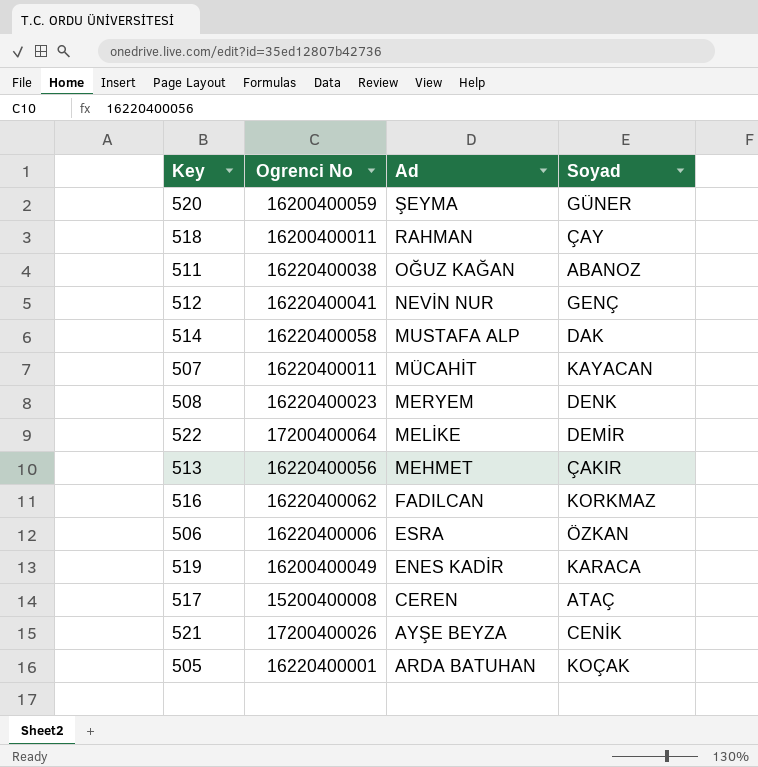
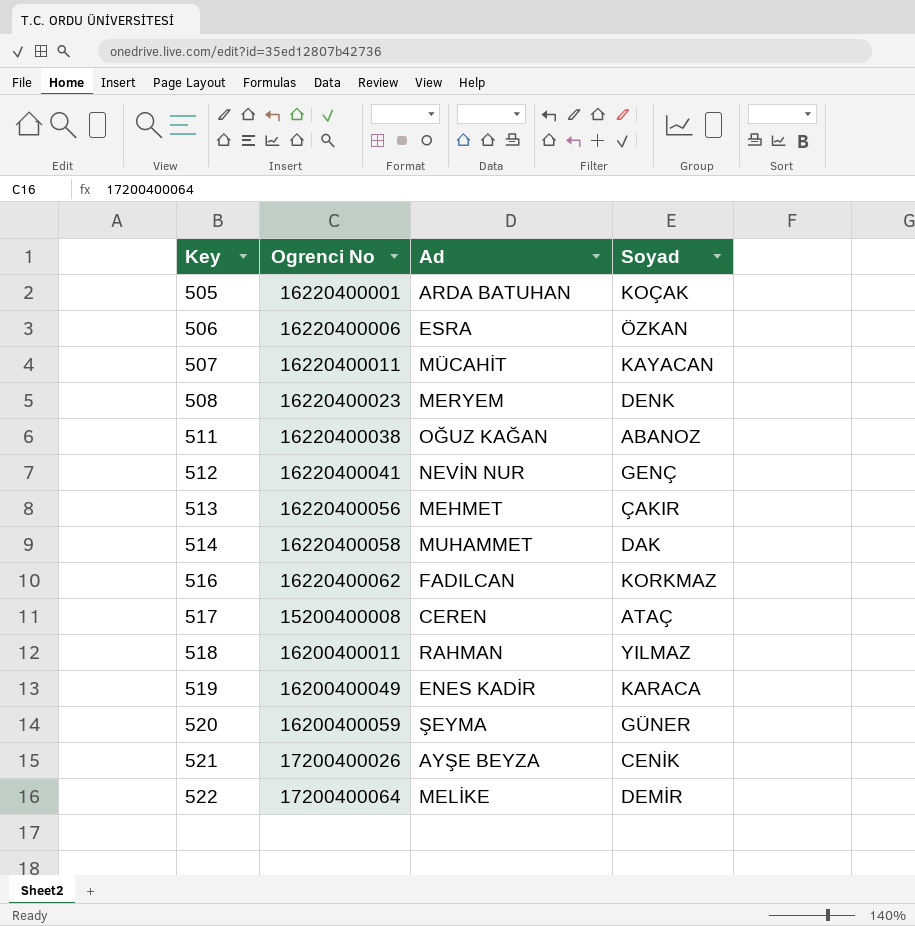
row order: Ad descending -> Key ascending
514 | Ad: MUSTAFA ALP -> MUHAMMET
518 | Soyad: ÇAY -> YILMAZ

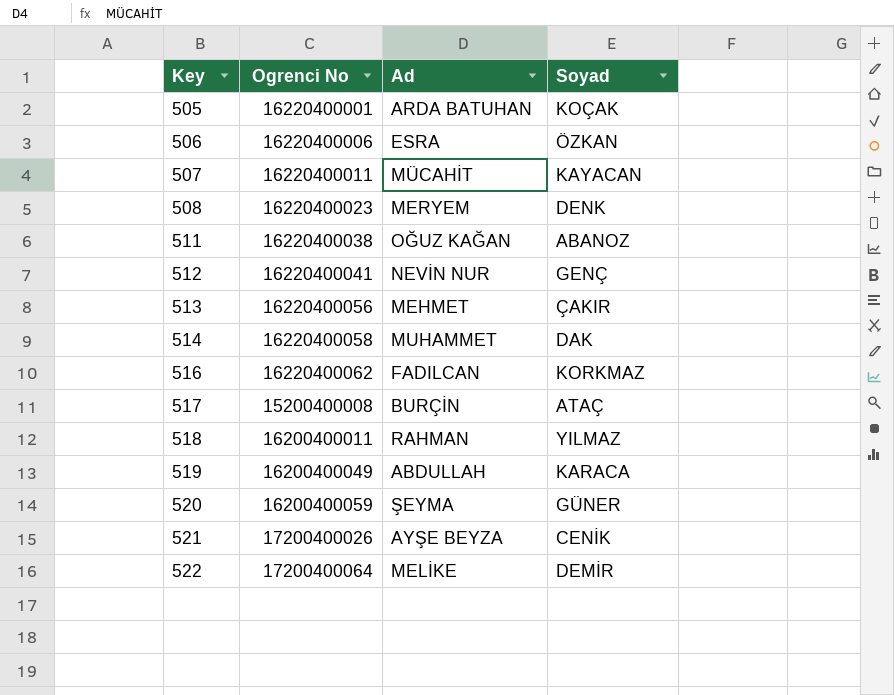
517 | Ad: CEREN -> BURÇİN
519 | Ad: ENES KADİR -> ABDULLAH

